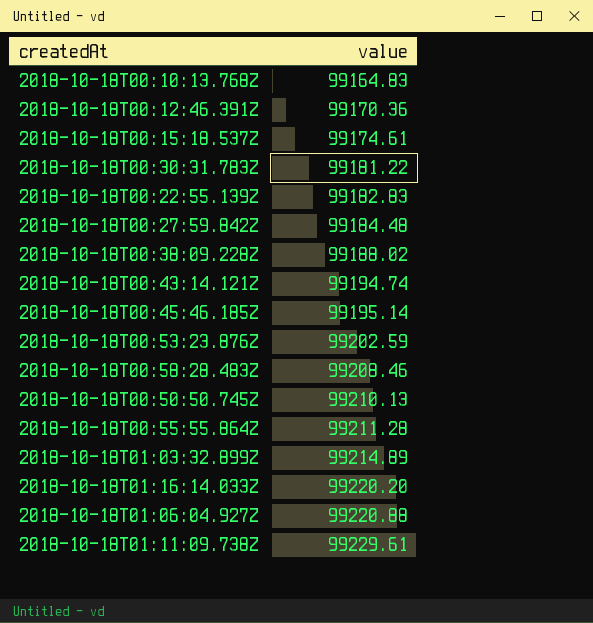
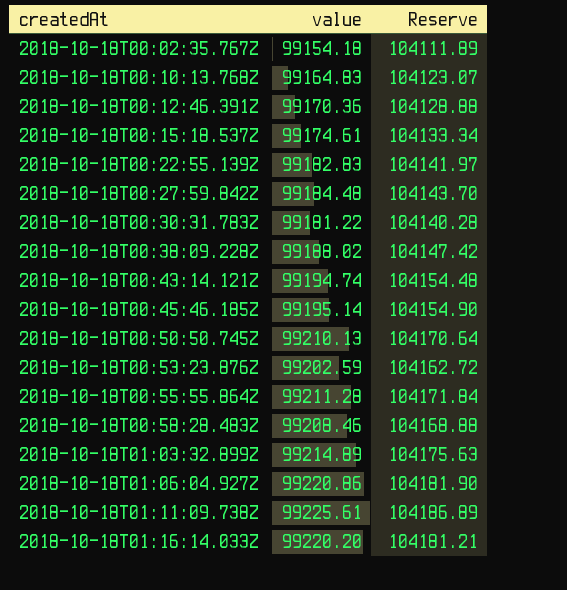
row order: value ascending -> createdAt ascending
column Reserve | formula: none -> [value] * 1.05
row 2018-10-18T00:02:35.767Z: none -> 99154.18 | 104111.89
2018-10-18T01:06:04.927Z | value: 99220.88 -> 99220.86
2018-10-18T01:11:09.738Z | value: 99229.61 -> 99225.61

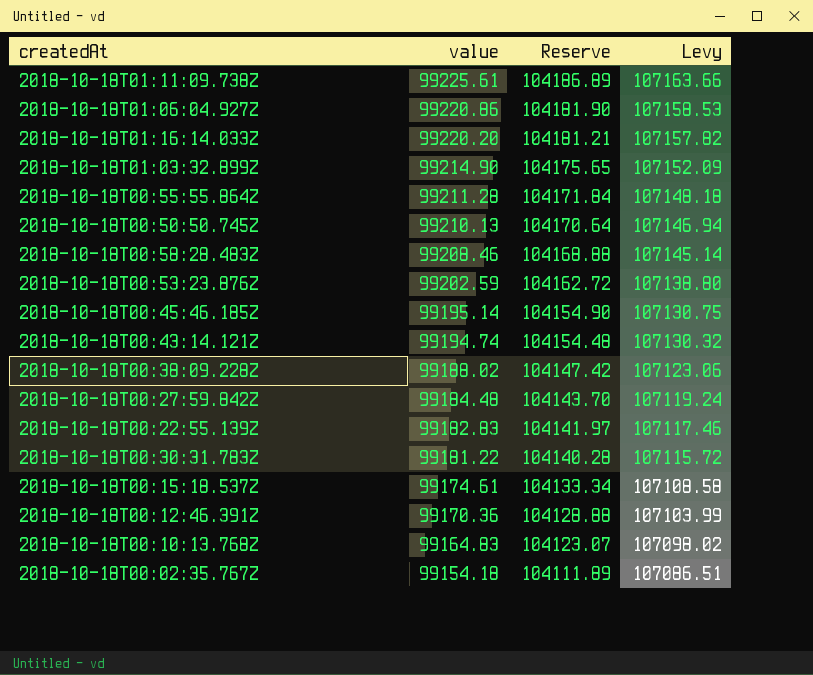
row order: createdAt ascending -> value descending
column Levy | formula: none -> [value] * 1.08
2018-10-18T01:03:32.899Z | value: 99214.89 -> 99214.90
2018-10-18T01:03:32.899Z | Reserve: 104175.63 -> 104175.65

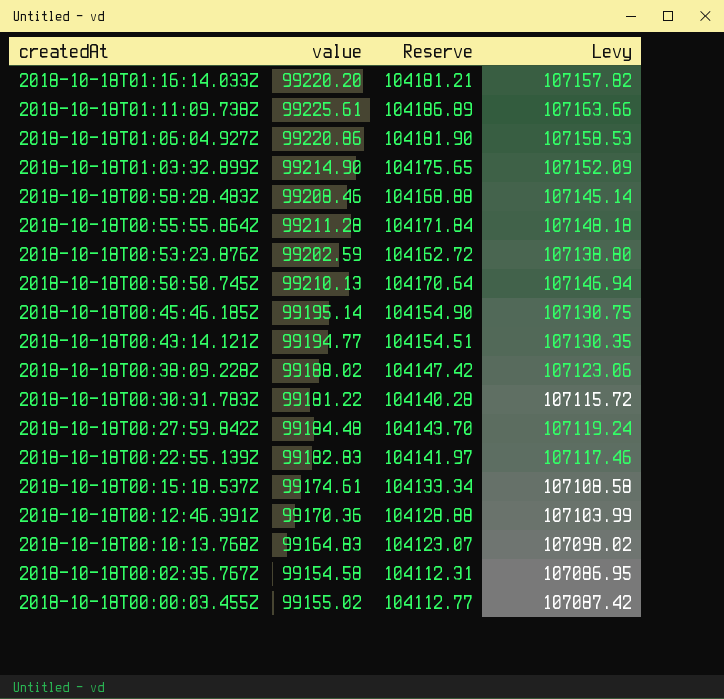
row order: value descending -> createdAt descending
2018-10-18T00:43:14.121Z | value: 99194.74 -> 99194.77
2018-10-18T00:43:14.121Z | Reserve: 104154.48 -> 104154.51
2018-10-18T00:43:14.121Z | Levy: 107130.32 -> 107130.35
2018-10-18T00:02:35.767Z | value: 99154.18 -> 99154.58
2018-10-18T00:02:35.767Z | Reserve: 104111.89 -> 104112.31
2018-10-18T00:02:35.767Z | Levy: 107086.51 -> 107086.95
row 2018-10-18T00:00:03.455Z: none -> 99155.02 | 104112.77 | 107087.42

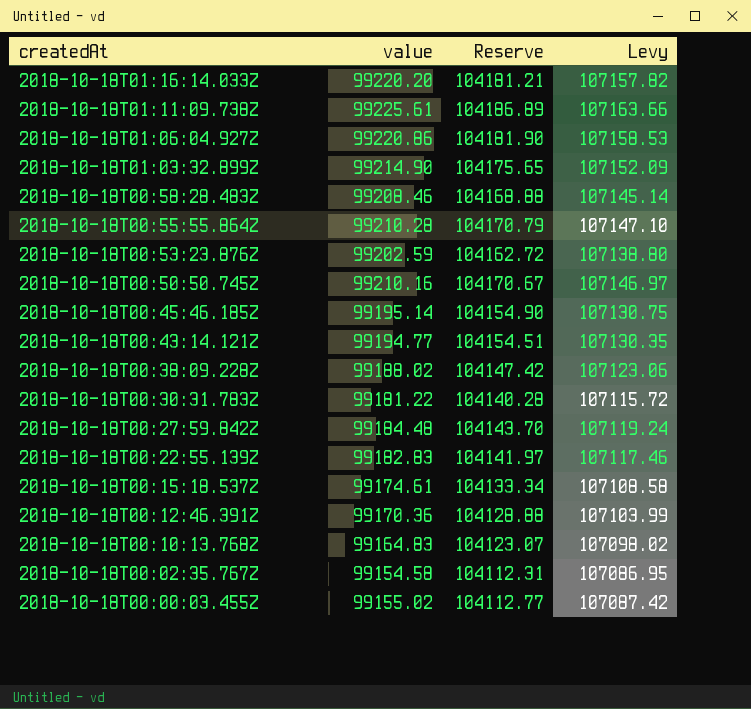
2018-10-18T00:55:55.864Z | value: 99211.28 -> 99210.28
2018-10-18T00:55:55.864Z | Reserve: 104171.84 -> 104170.79
2018-10-18T00:55:55.864Z | Levy: 107148.18 -> 107147.10
2018-10-18T00:50:50.745Z | value: 99210.13 -> 99210.16
2018-10-18T00:50:50.745Z | Reserve: 104170.64 -> 104170.67
2018-10-18T00:50:50.745Z | Levy: 107146.94 -> 107146.97

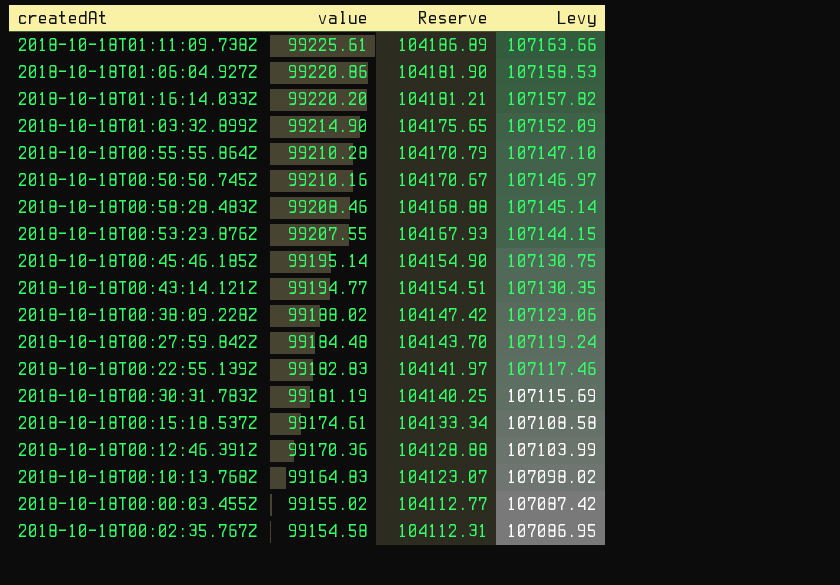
row order: createdAt descending -> value descending
2018-10-18T00:53:23.876Z | value: 99202.59 -> 99207.55
2018-10-18T00:53:23.876Z | Reserve: 104162.72 -> 104167.93
2018-10-18T00:53:23.876Z | Levy: 107138.80 -> 107144.15
2018-10-18T00:30:31.783Z | value: 99181.22 -> 99181.19
2018-10-18T00:30:31.783Z | Reserve: 104140.28 -> 104140.25
2018-10-18T00:30:31.783Z | Levy: 107115.72 -> 107115.69

